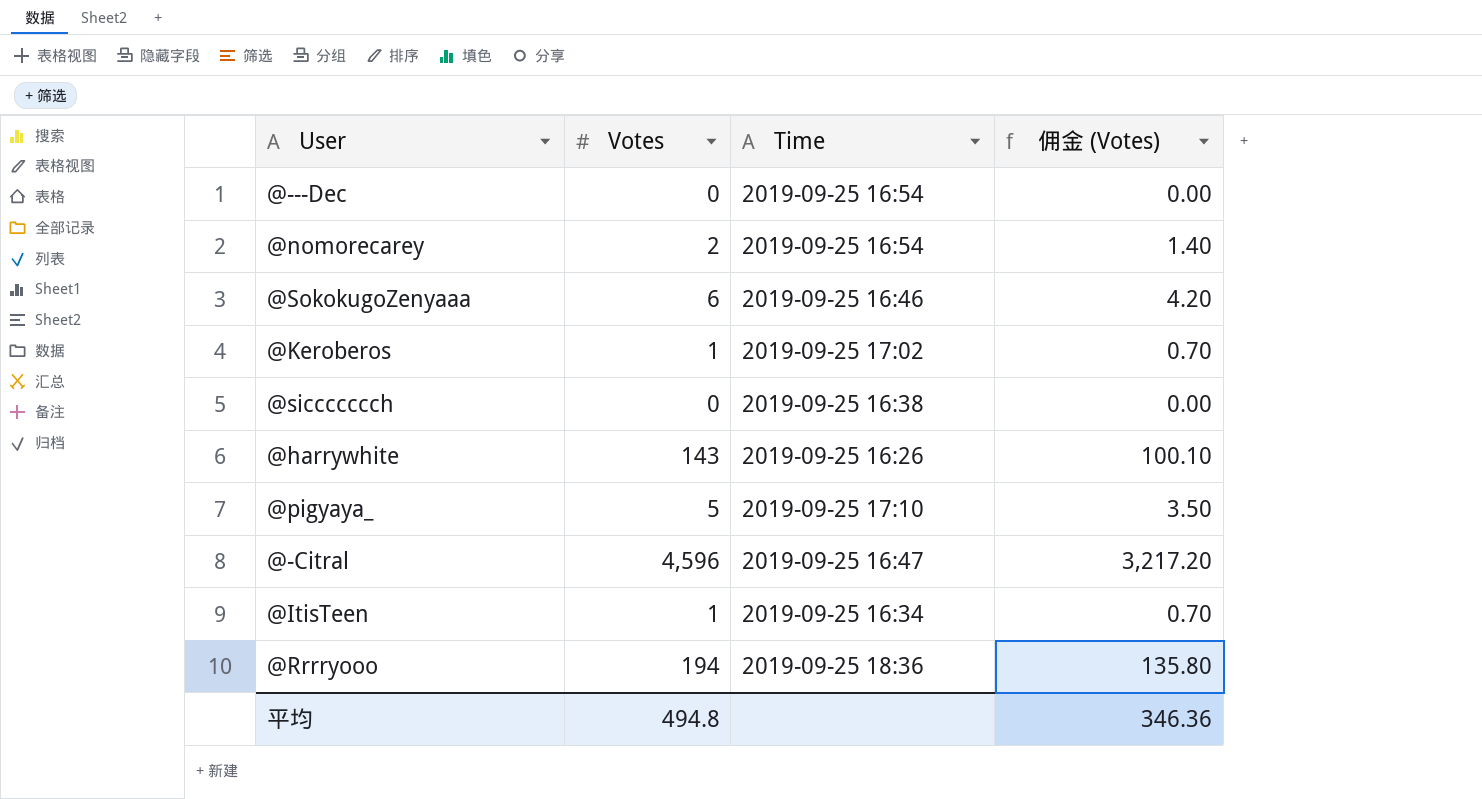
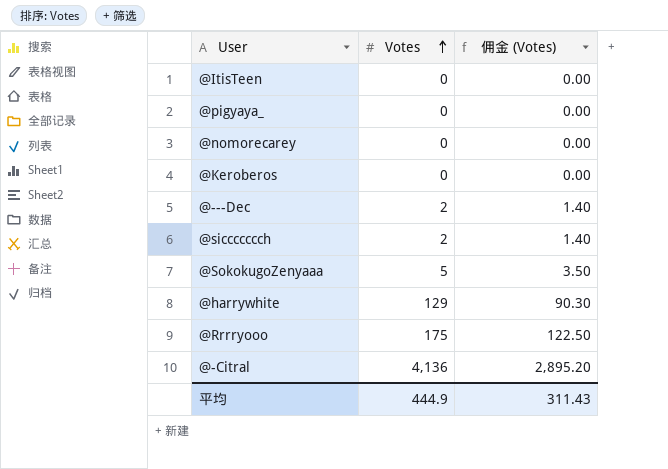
row order: none -> Votes ascending
column Time | position: 3 -> none
@ItisTeen | Votes: 1 -> 0
@ItisTeen | 佣金 (Votes): 0.70 -> 0.00
@pigyaya_ | Votes: 5 -> 0
@pigyaya_ | 佣金 (Votes): 3.50 -> 0.00
@nomorecarey | Votes: 2 -> 0
@nomorecarey | 佣金 (Votes): 1.40 -> 0.00
@Keroberos | Votes: 1 -> 0
@Keroberos | 佣金 (Votes): 0.70 -> 0.00
@---Dec | Votes: 0 -> 2
@---Dec | 佣金 (Votes): 0.00 -> 1.40
@siccccccch | Votes: 0 -> 2
@siccccccch | 佣金 (Votes): 0.00 -> 1.40
@SokokugoZenyaaa | Votes: 6 -> 5
@SokokugoZenyaaa | 佣金 (Votes): 4.20 -> 3.50
@harrywhite | Votes: 143 -> 129
@harrywhite | 佣金 (Votes): 100.10 -> 90.30
@Rrrryooo | Votes: 194 -> 175
@Rrrryooo | 佣金 (Votes): 135.80 -> 122.50
@-Citral | Votes: 4,596 -> 4,136
@-Citral | 佣金 (Votes): 3,217.20 -> 2,895.20
平均 | Votes: 494.8 -> 444.9
平均 | 佣金 (Votes): 346.36 -> 311.43

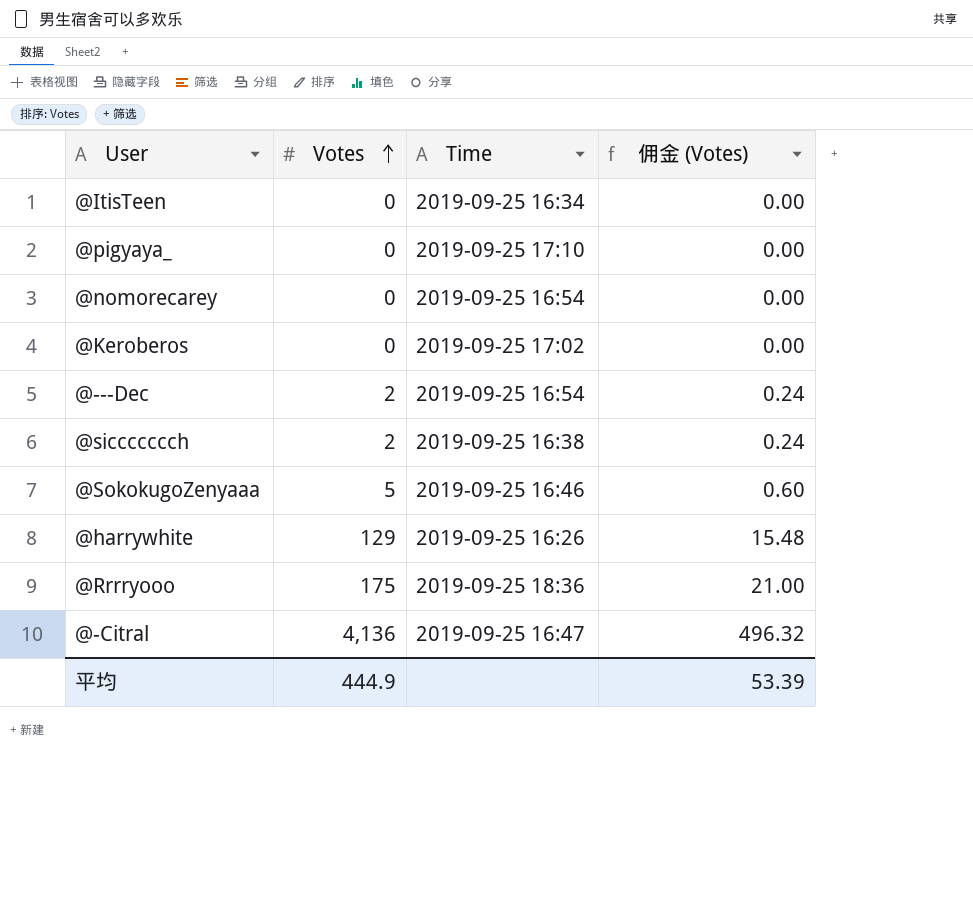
column Time | position: none -> 3
column 佣金 (Votes) | formula: [Votes] * 0.7 -> [Votes] * 0.12
平均 | 佣金 (Votes): 311.43 -> 53.39

